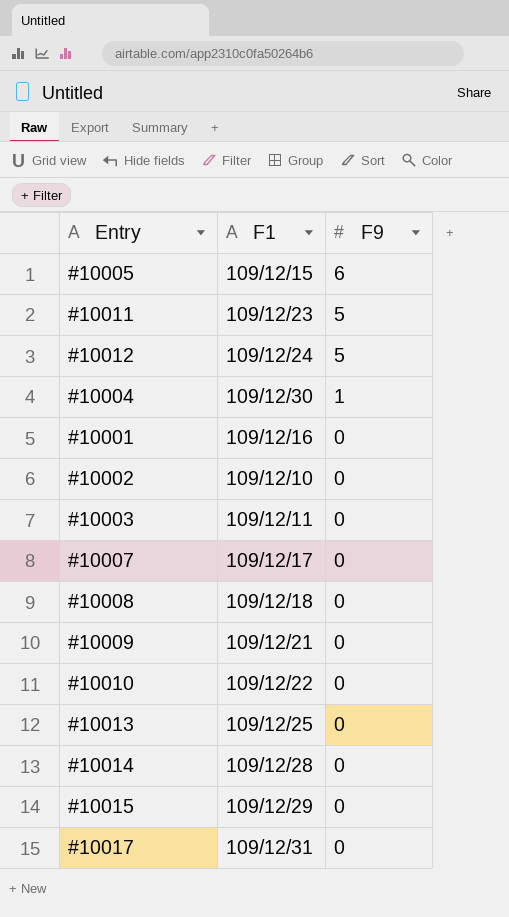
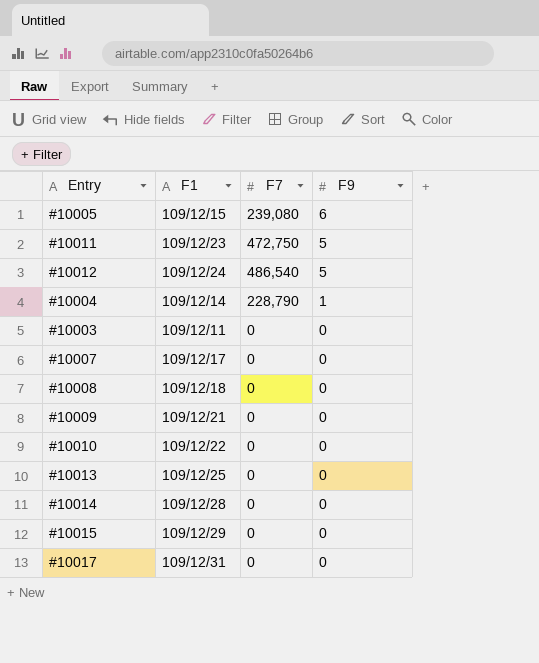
column F7 | position: none -> 3
row #10001: 109/12/16 | 0 -> none
row #10002: 109/12/10 | 0 -> none
#10004 | F1: 109/12/30 -> 109/12/14

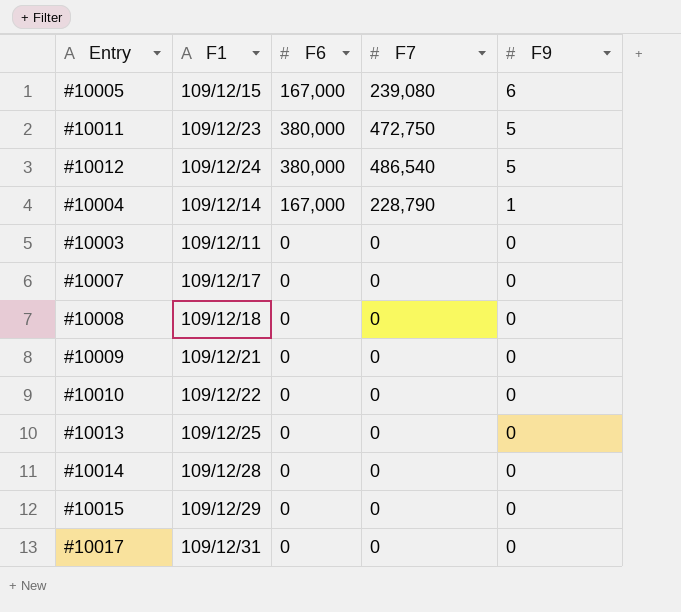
column F6 | position: none -> 3

